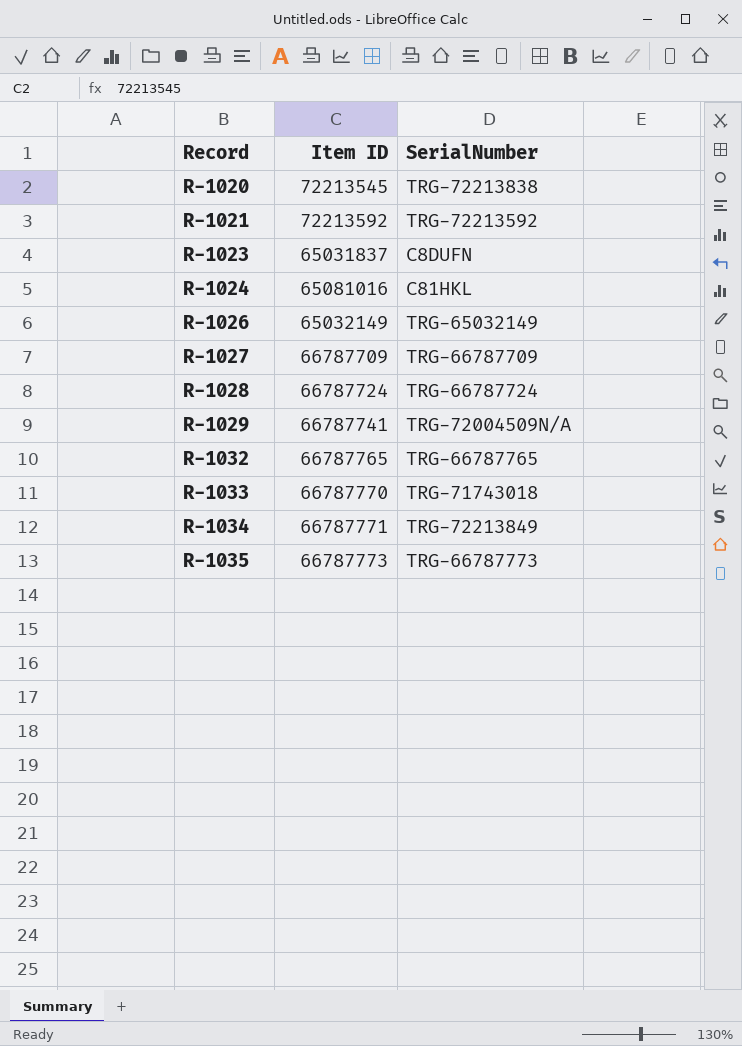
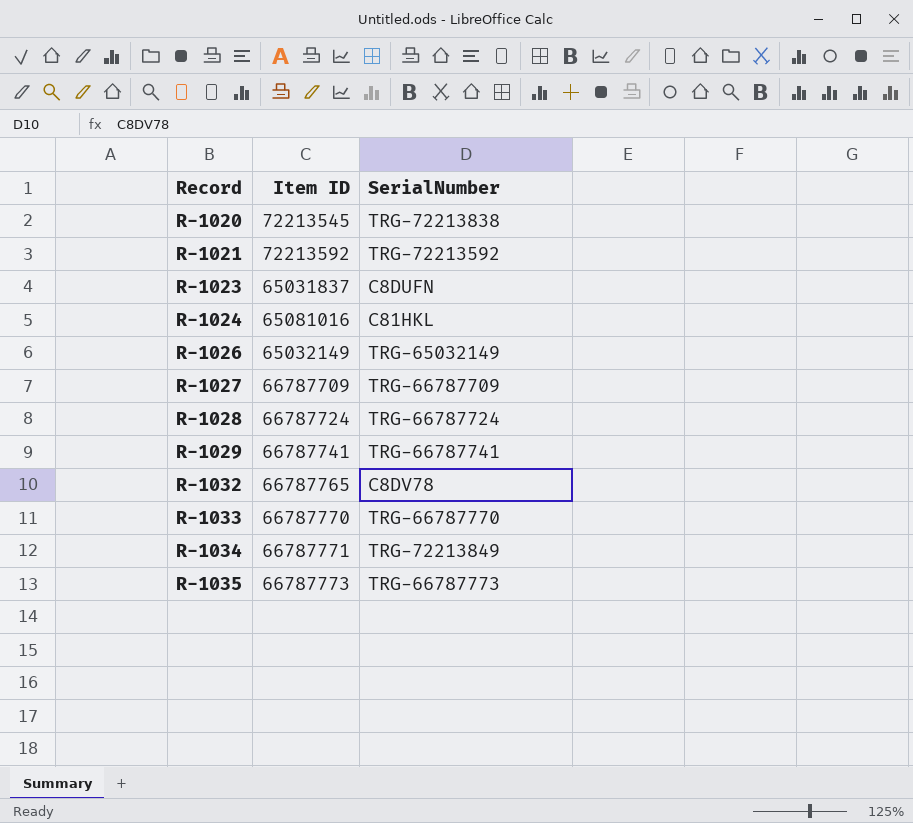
R-1029 | SerialNumber: TRG-72004509N/A -> TRG-66787741
R-1032 | SerialNumber: TRG-66787765 -> C8DV78
R-1033 | SerialNumber: TRG-71743018 -> TRG-66787770

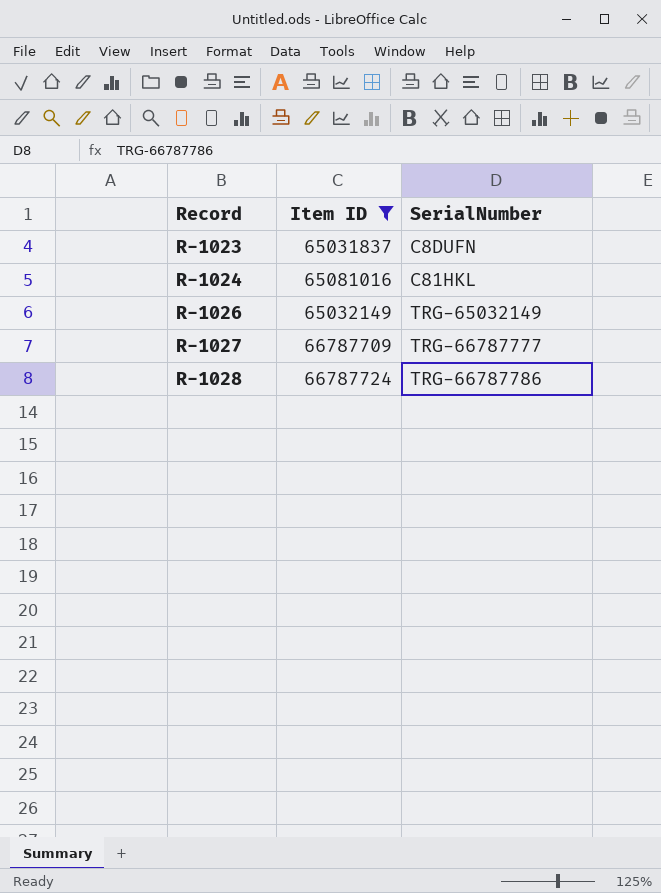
filter: none -> Item ID <= 66787724
R-1027 | SerialNumber: TRG-66787709 -> TRG-66787777
R-1028 | SerialNumber: TRG-66787724 -> TRG-66787786

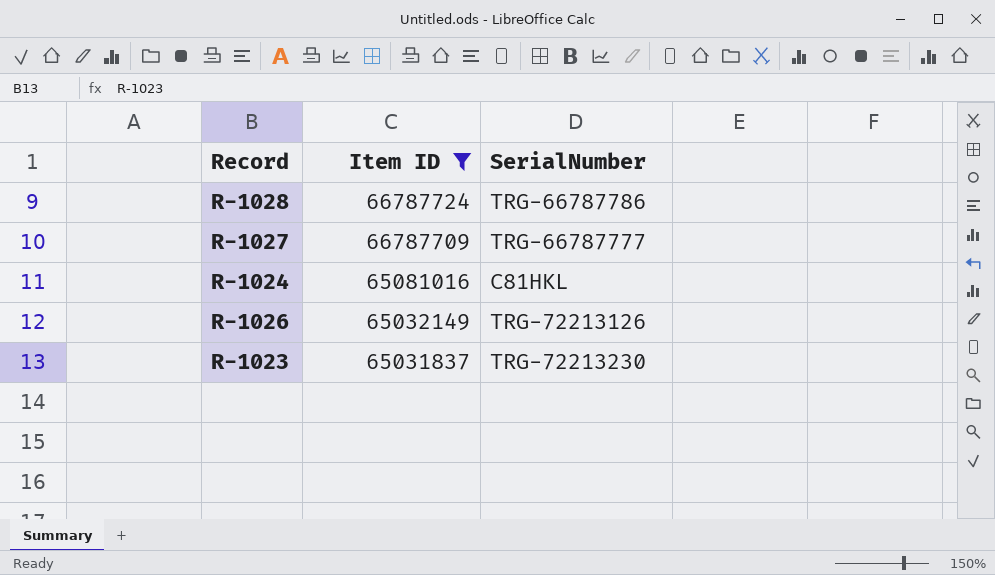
row order: Record ascending -> Item ID descending
R-1026 | SerialNumber: TRG-65032149 -> TRG-72213126
R-1023 | SerialNumber: C8DUFN -> TRG-72213230

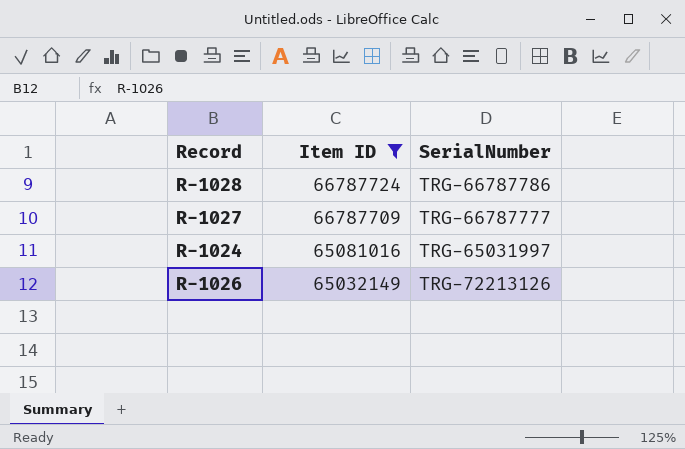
row R-1023: 65031837 | TRG-72213230 -> none
R-1024 | SerialNumber: C81HKL -> TRG-65031997

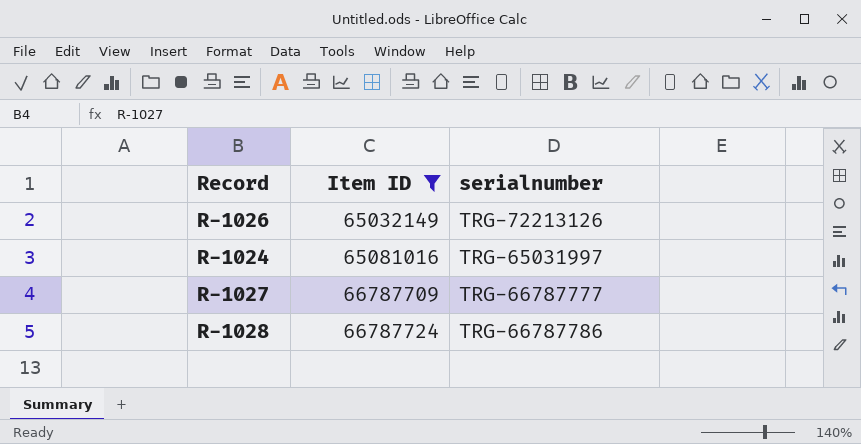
row order: Item ID descending -> Item ID ascending
column name: SerialNumber -> serialnumber

